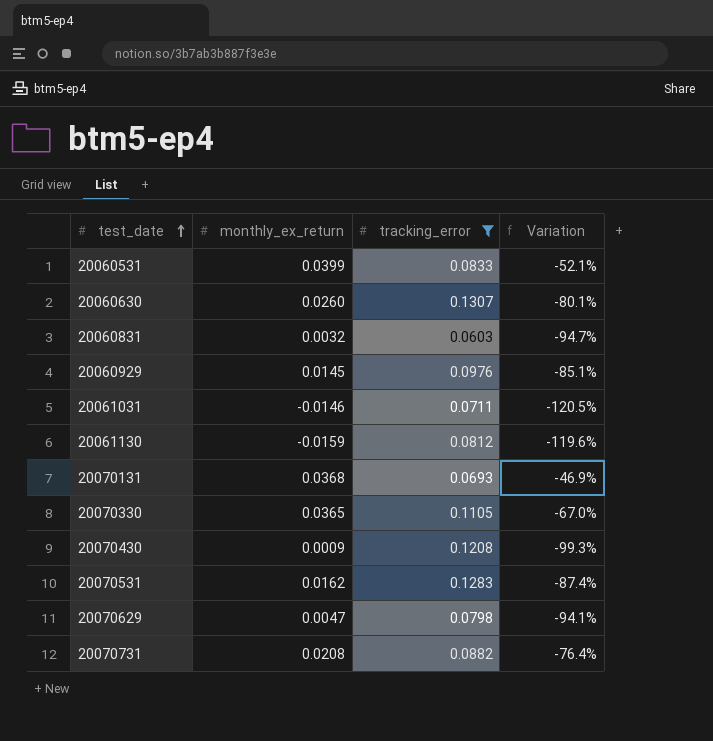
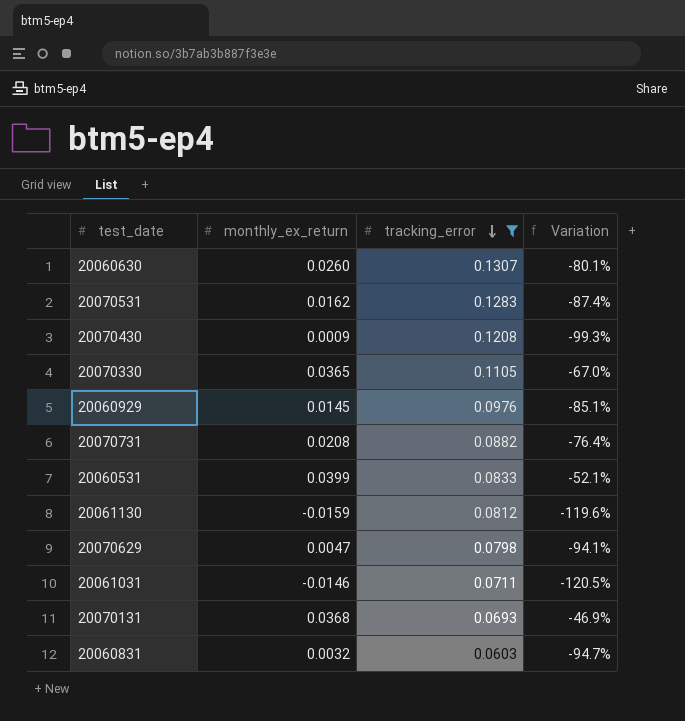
row order: test_date ascending -> tracking_error descending

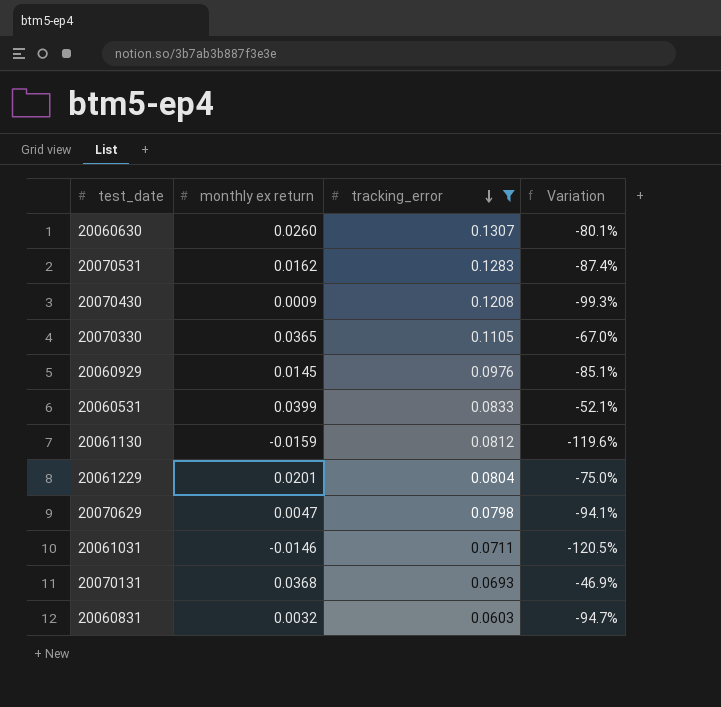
column name: monthly_ex_return -> monthly ex return
row 20070731: 0.0208 | 0.0882 | -76.4% -> none
row 20061229: none -> 0.0201 | 0.0804 | -75.0%

